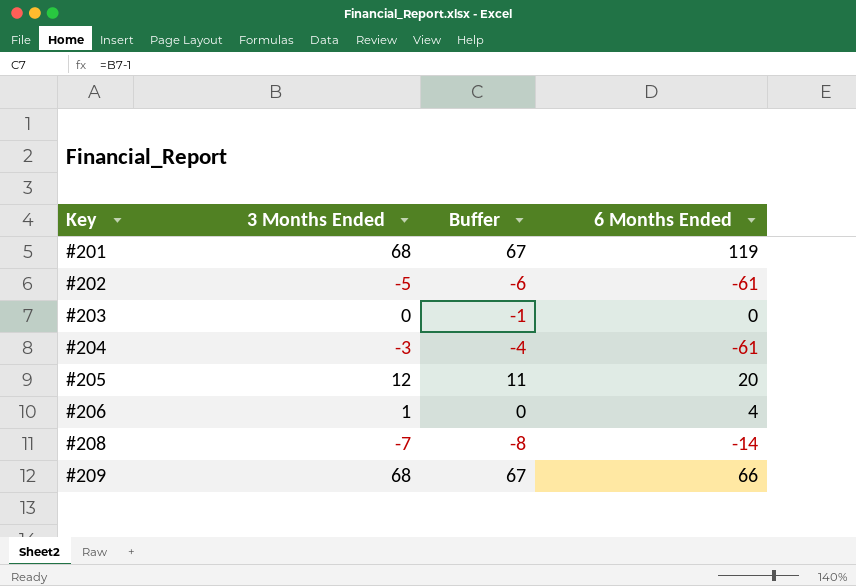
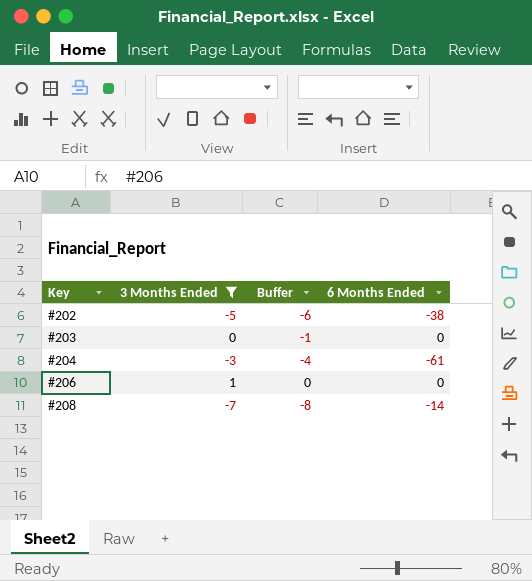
filter: none -> 3 Months Ended <= 1
#202 | 6 Months Ended: -61 -> -38
#206 | 6 Months Ended: 4 -> 0

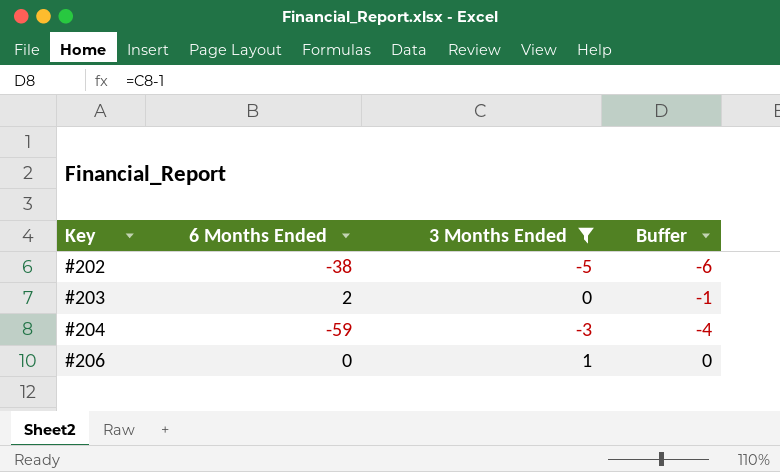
column 6 Months Ended | position: 4 -> 2
row #208: -7 | -8 | -14 -> none
#203 | 6 Months Ended: 0 -> 2
#204 | 6 Months Ended: -61 -> -59

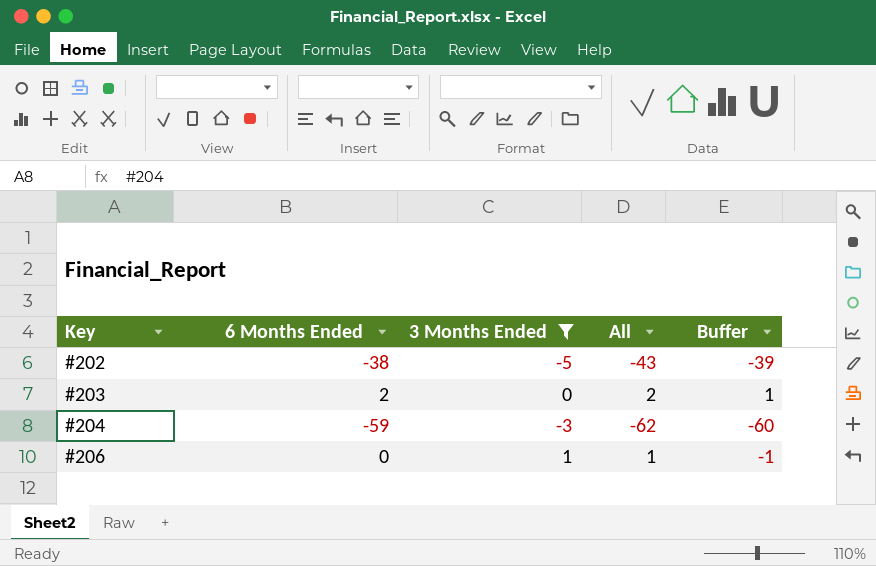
column All | formula: none -> [6 Months Ended] + [3 Months Ended]
column Buffer | formula: [3 Months Ended] - 1 -> [6 Months Ended] - 1

